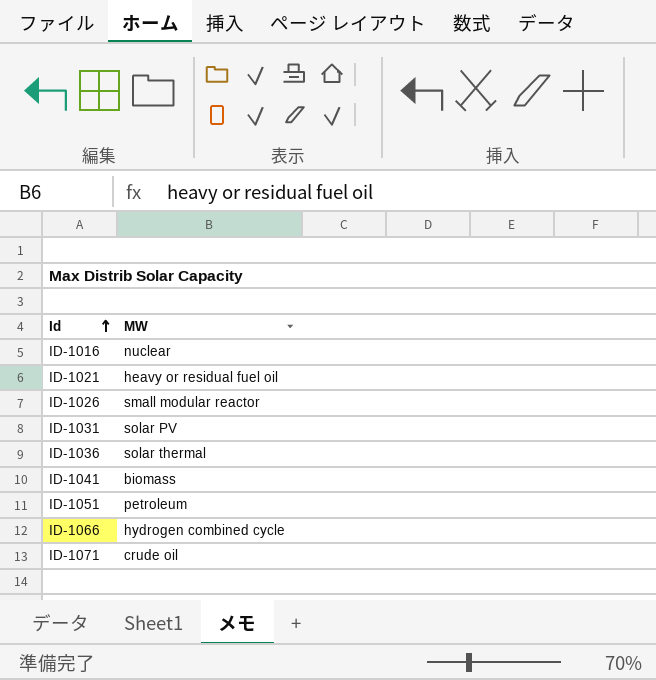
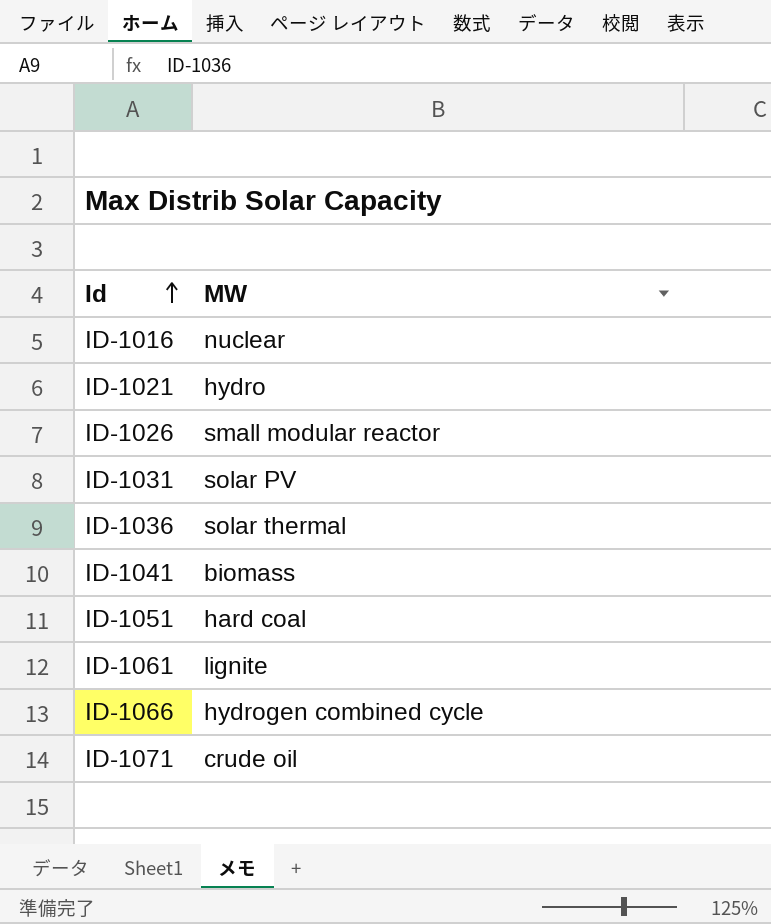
ID-1021 | MW: heavy or residual fuel oil -> hydro
ID-1051 | MW: petroleum -> hard coal
row ID-1061: none -> lignite

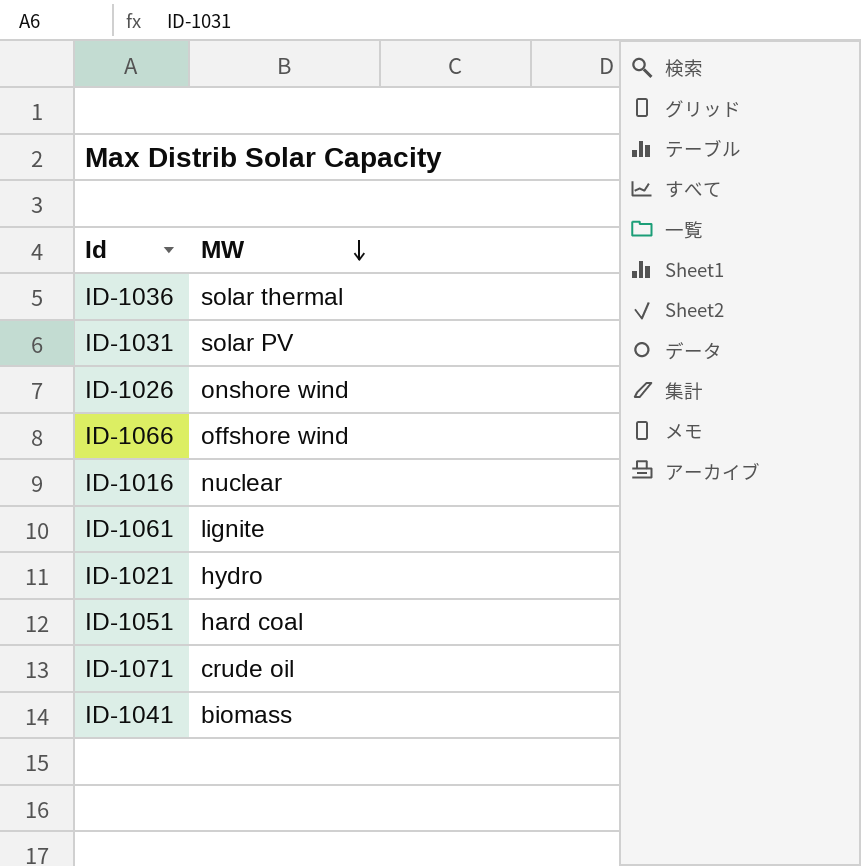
row order: Id ascending -> MW descending
ID-1026 | MW: small modular reactor -> onshore wind
ID-1066 | MW: hydrogen combined cycle -> offshore wind

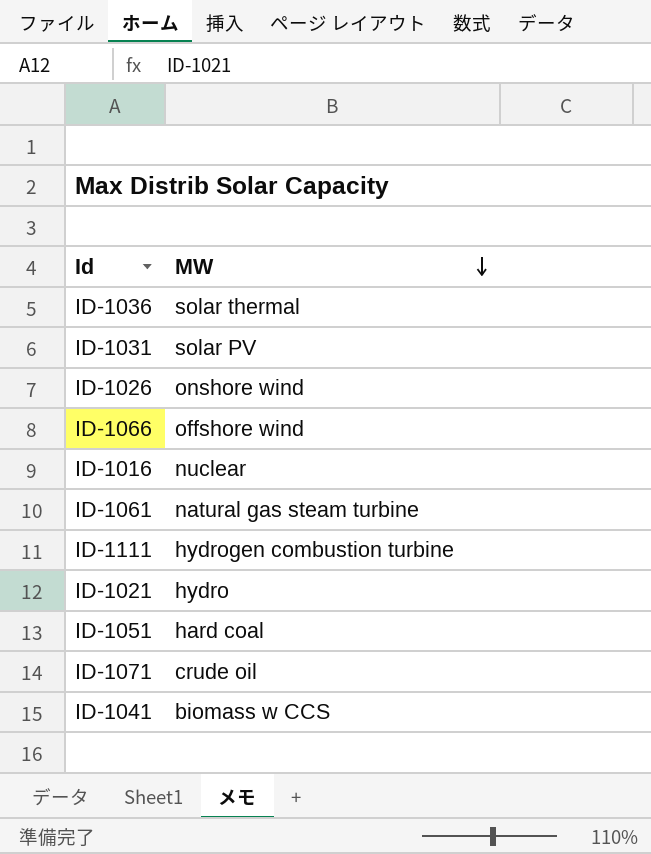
ID-1061 | MW: lignite -> natural gas steam turbine
row ID-1111: none -> hydrogen combustion turbine
ID-1041 | MW: biomass -> biomass w CCS

